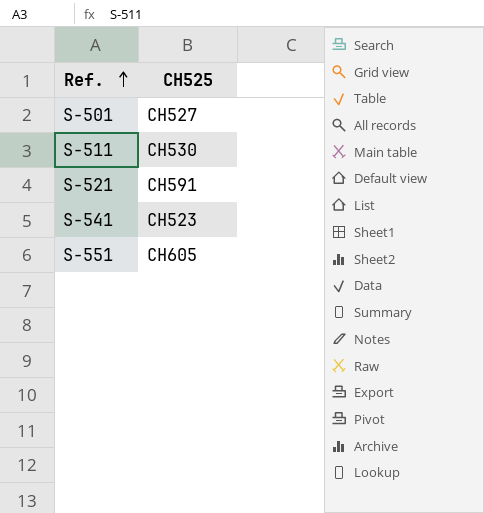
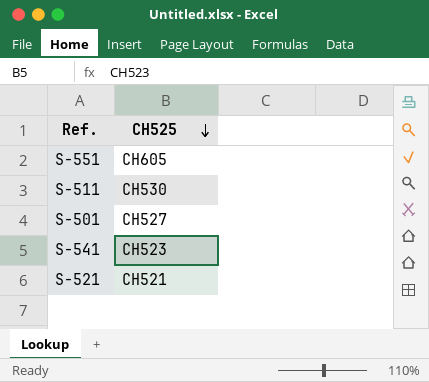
row order: Ref. ascending -> CH525 descending
S-521 | CH525: CH591 -> CH521

